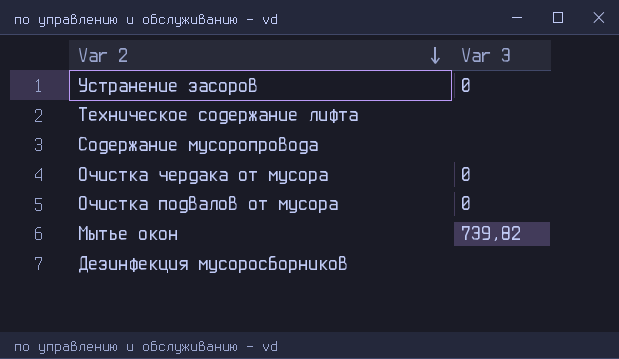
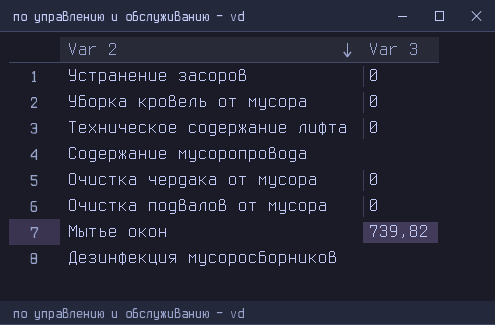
row Уборка кровель от мусора: none -> 0
Техническое содержание лифта | Var 3: none -> 0

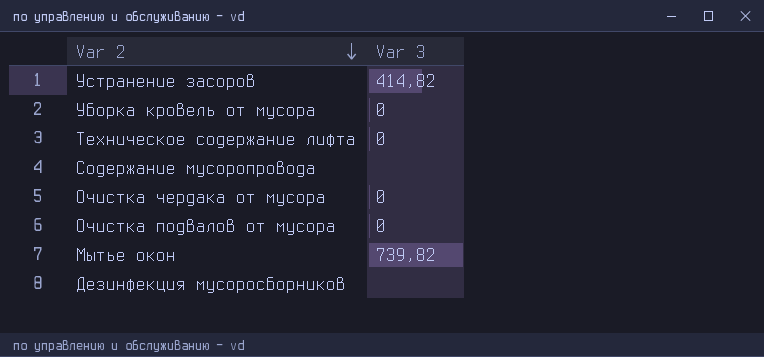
Устранение засоров | Var 3: 0 -> 414,82

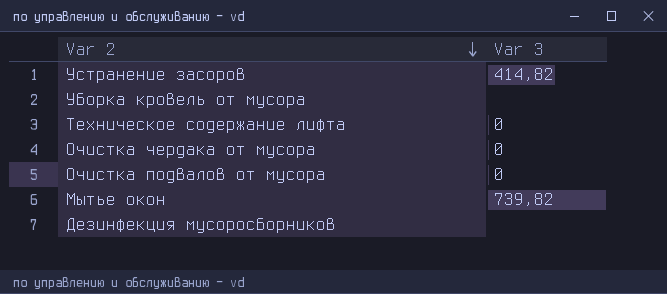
row Содержание мусоропровода: none -> none
Уборка кровель от мусора | Var 3: 0 -> none

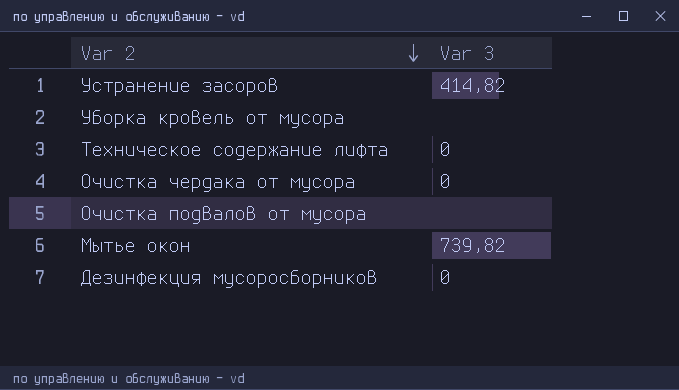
Очистка подвалов от мусора | Var 3: 0 -> none
Дезинфекция мусоросборников | Var 3: none -> 0

